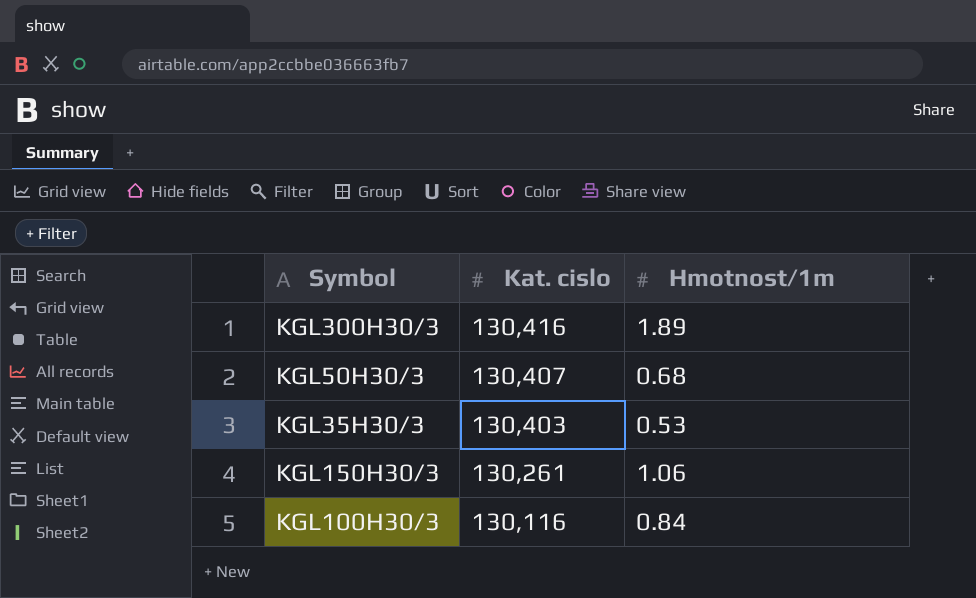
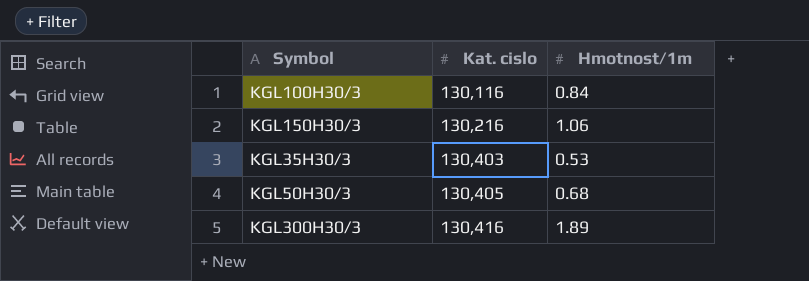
row order: Kat. cislo descending -> Kat. cislo ascending
KGL150H30/3 | Kat. cislo: 130,261 -> 130,216
KGL50H30/3 | Kat. cislo: 130,407 -> 130,405

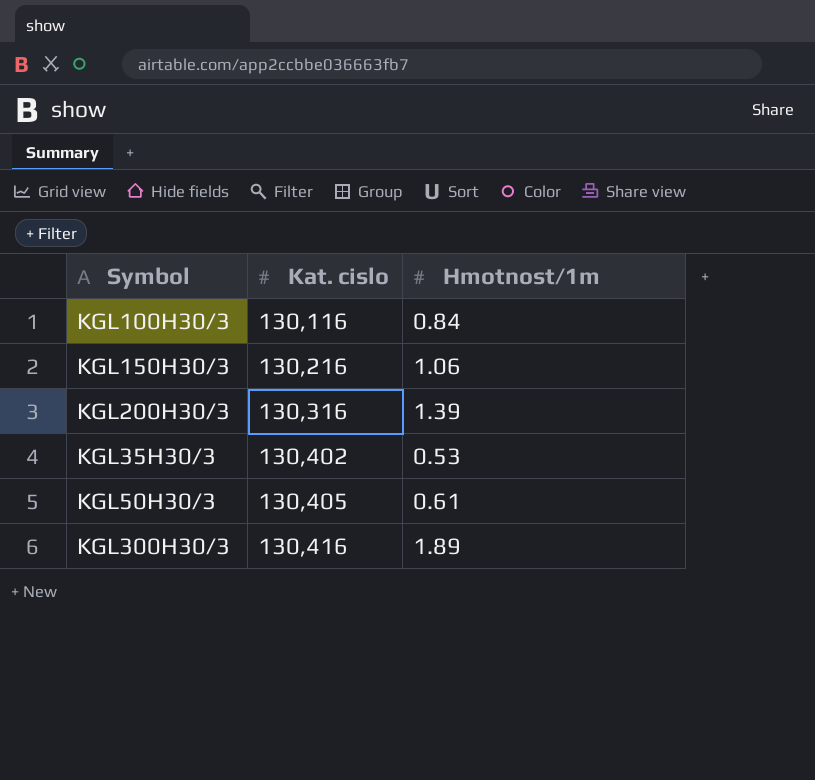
row KGL200H30/3: none -> 130,316 | 1.39
KGL35H30/3 | Kat. cislo: 130,403 -> 130,402
KGL50H30/3 | Hmotnost/1m: 0.68 -> 0.61

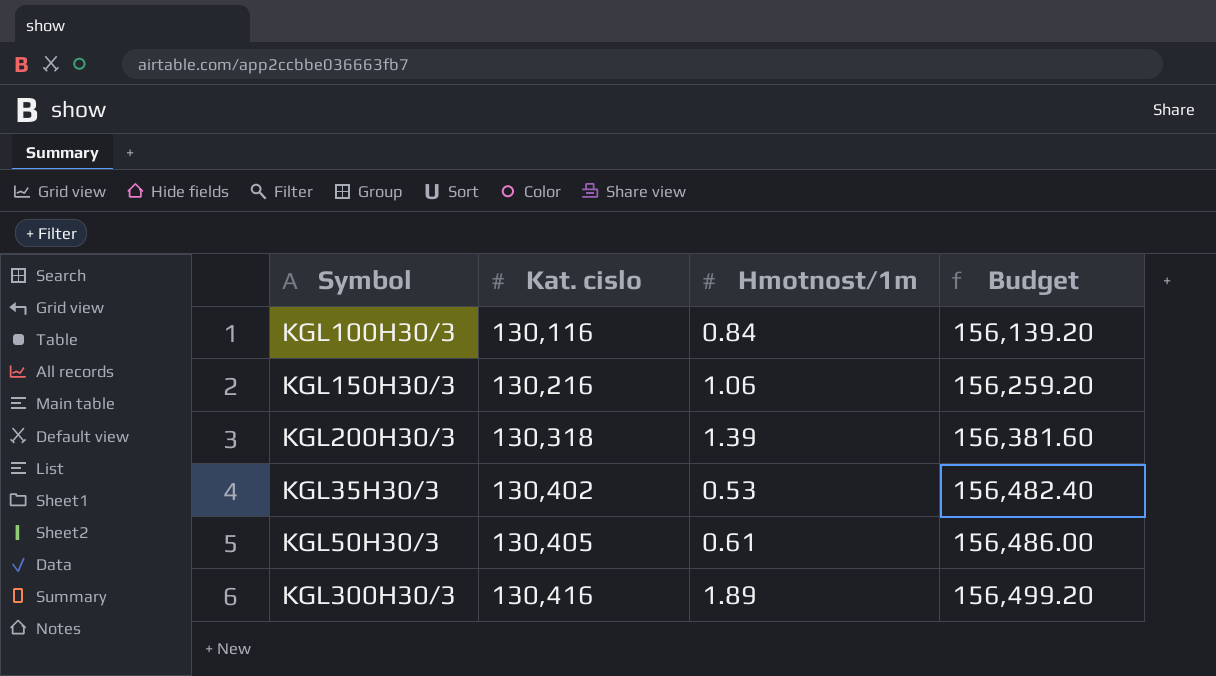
column Budget | formula: none -> [Kat. cislo] * 1.2
KGL200H30/3 | Kat. cislo: 130,316 -> 130,318

